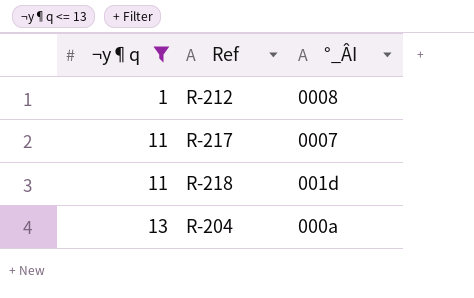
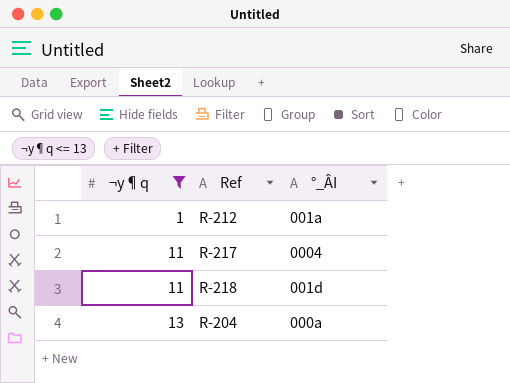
R-212 | °_ÂI: 0008 -> 001a
R-217 | °_ÂI: 0007 -> 0004

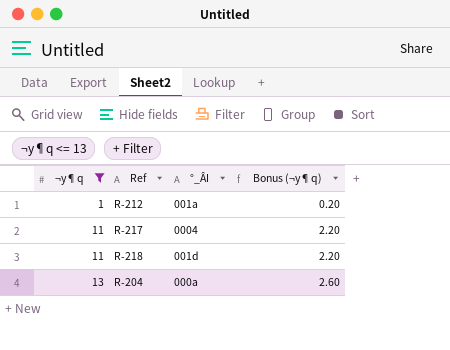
column Bonus (¬y¶q) | formula: none -> [¬y¶q] * 0.2

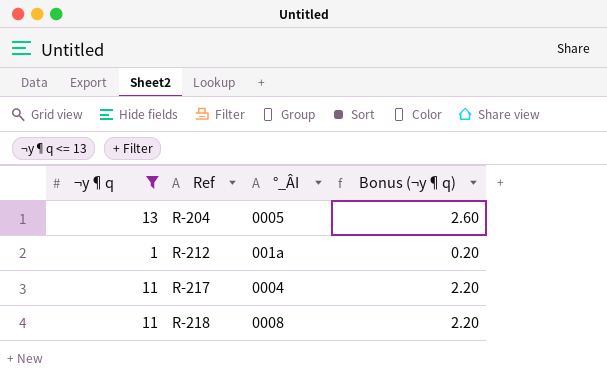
row order: ¬y¶q ascending -> Ref ascending
R-204 | °_ÂI: 000a -> 0005
R-218 | °_ÂI: 001d -> 0008

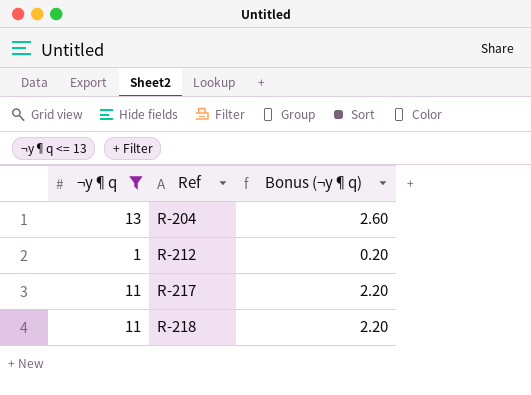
column °_ÂI | position: 3 -> none

